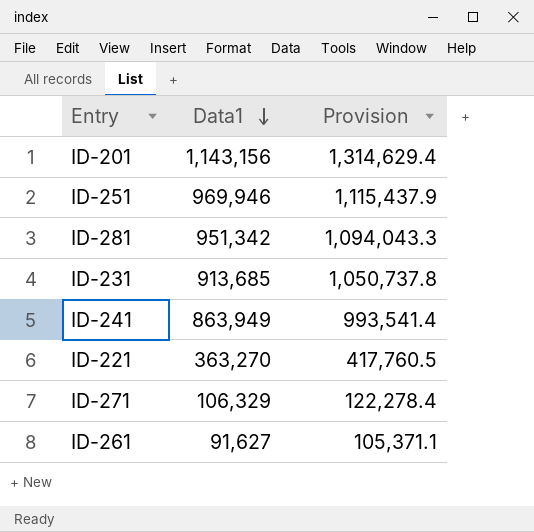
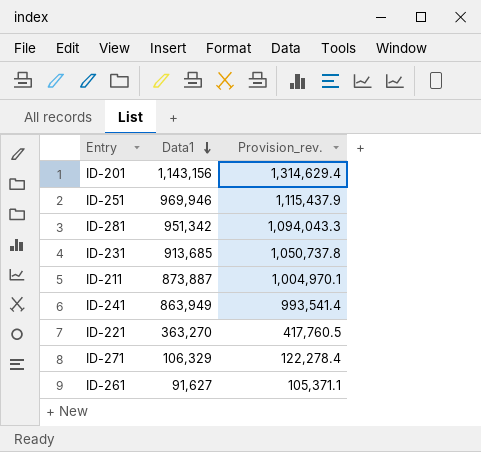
column name: Provision -> Provision_rev.
row ID-211: none -> 873,887 | 1,004,970.1

